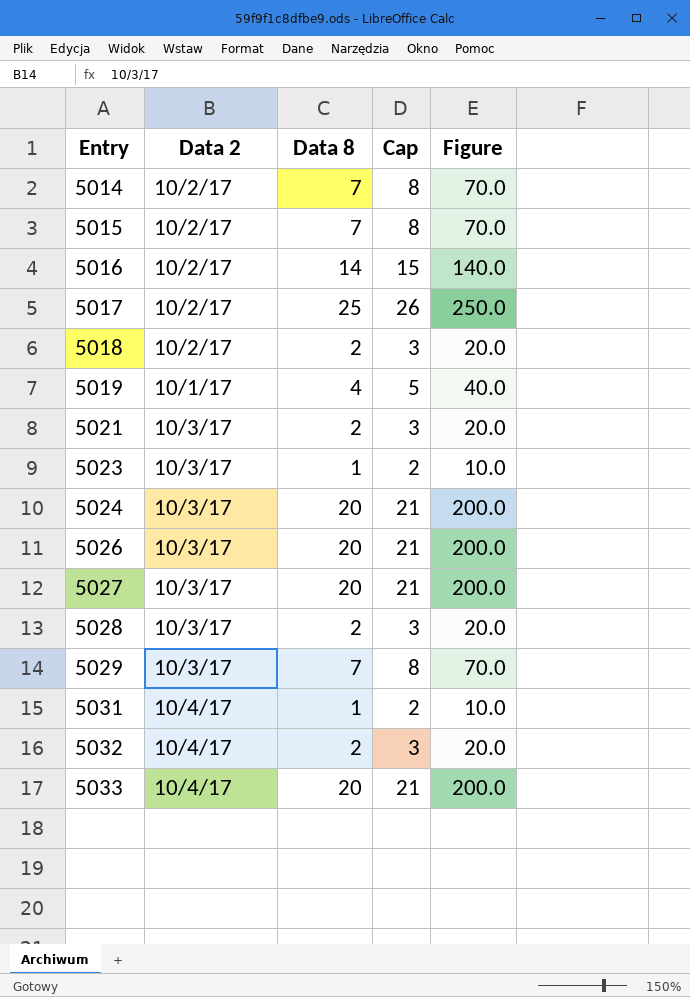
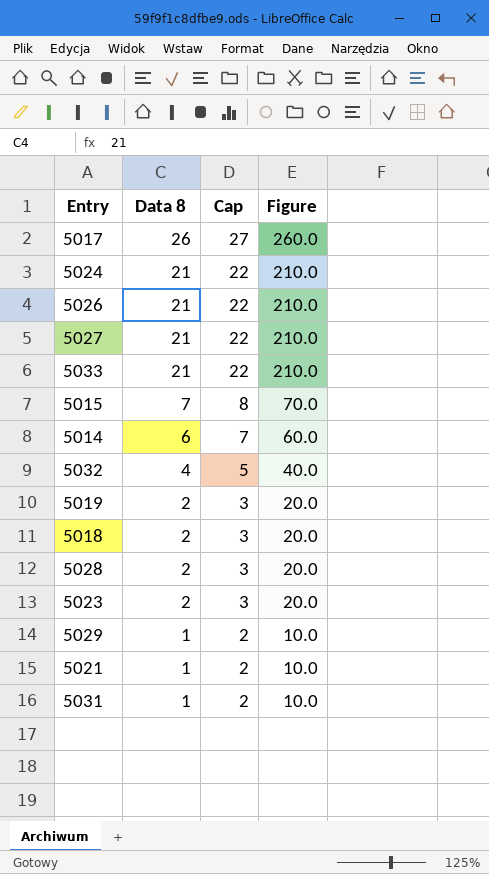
row order: Entry ascending -> Data 8 descending
column Data 2 | position: 2 -> none
row 5016: 10/2/17 | 14 | 15 | 140.0 -> none
5017 | Data 8: 25 -> 26
5017 | Cap: 26 -> 27
5017 | Figure: 250.0 -> 260.0
5024 | Data 8: 20 -> 21
5024 | Cap: 21 -> 22
5024 | Figure: 200.0 -> 210.0
5026 | Data 8: 20 -> 21
5026 | Cap: 21 -> 22
5026 | Figure: 200.0 -> 210.0
5027 | Data 8: 20 -> 21
5027 | Cap: 21 -> 22
5027 | Figure: 200.0 -> 210.0
5033 | Data 8: 20 -> 21
5033 | Cap: 21 -> 22
5033 | Figure: 200.0 -> 210.0
5014 | Data 8: 7 -> 6
5014 | Cap: 8 -> 7
5014 | Figure: 70.0 -> 60.0
5032 | Data 8: 2 -> 4
5032 | Cap: 3 -> 5
5032 | Figure: 20.0 -> 40.0
5019 | Data 8: 4 -> 2
5019 | Cap: 5 -> 3
5019 | Figure: 40.0 -> 20.0
5023 | Data 8: 1 -> 2
5023 | Cap: 2 -> 3
5023 | Figure: 10.0 -> 20.0
5029 | Data 8: 7 -> 1
5029 | Cap: 8 -> 2
5029 | Figure: 70.0 -> 10.0
5021 | Data 8: 2 -> 1
5021 | Cap: 3 -> 2
5021 | Figure: 20.0 -> 10.0

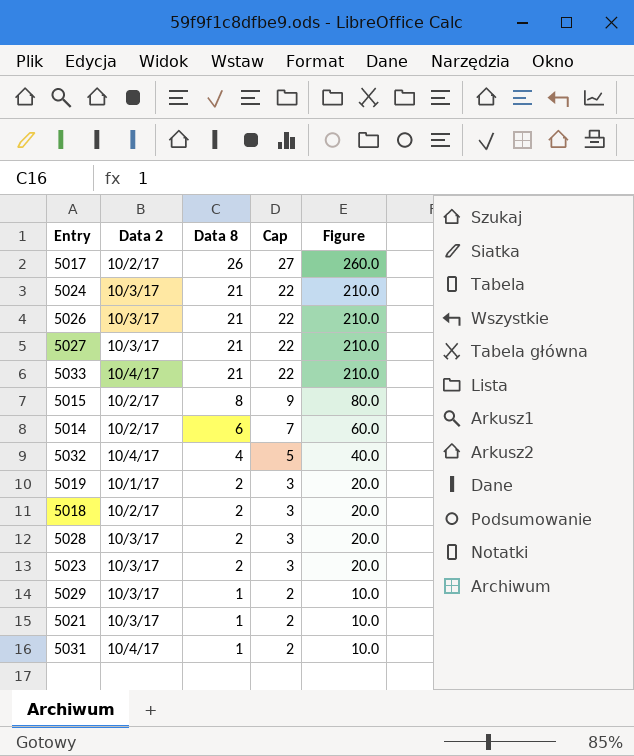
column Data 2 | position: none -> 2
5015 | Data 8: 7 -> 8
5015 | Cap: 8 -> 9
5015 | Figure: 70.0 -> 80.0

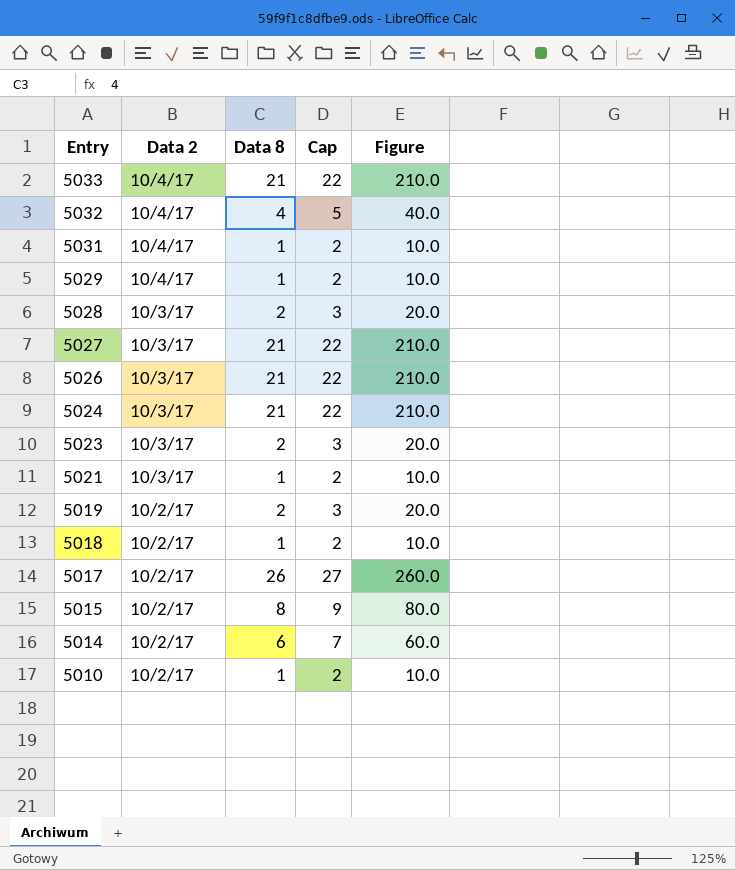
row order: Data 8 descending -> Entry descending
5029 | Data 2: 10/3/17 -> 10/4/17
5019 | Data 2: 10/1/17 -> 10/2/17
5018 | Data 8: 2 -> 1
5018 | Cap: 3 -> 2
5018 | Figure: 20.0 -> 10.0
row 5010: none -> 10/2/17 | 1 | 2 | 10.0

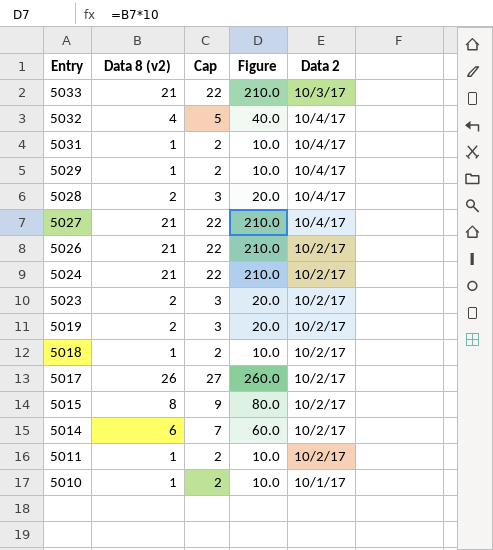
column name: Data 8 -> Data 8 (v2)
column Data 2 | position: 2 -> 5
row 5021: 10/3/17 | 1 | 2 | 10.0 -> none
5033 | Data 2: 10/4/17 -> 10/3/17
5028 | Data 2: 10/3/17 -> 10/4/17
5027 | Data 2: 10/3/17 -> 10/4/17
5026 | Data 2: 10/3/17 -> 10/2/17
5024 | Data 2: 10/3/17 -> 10/2/17
5023 | Data 2: 10/3/17 -> 10/2/17
row 5011: none -> 1 | 2 | 10.0 | 10/2/17
5010 | Data 2: 10/2/17 -> 10/1/17

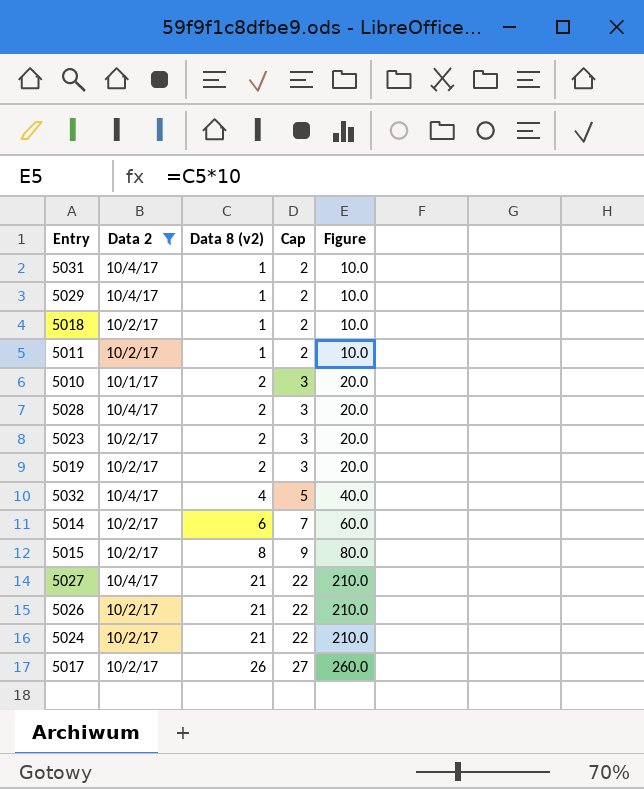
filter: none -> Data 2 != 10/3/17
row order: Entry descending -> Data 8 (v2) ascending
column Data 2 | position: 5 -> 2
5010 | Data 8 (v2): 1 -> 2
5010 | Cap: 2 -> 3
5010 | Figure: 10.0 -> 20.0

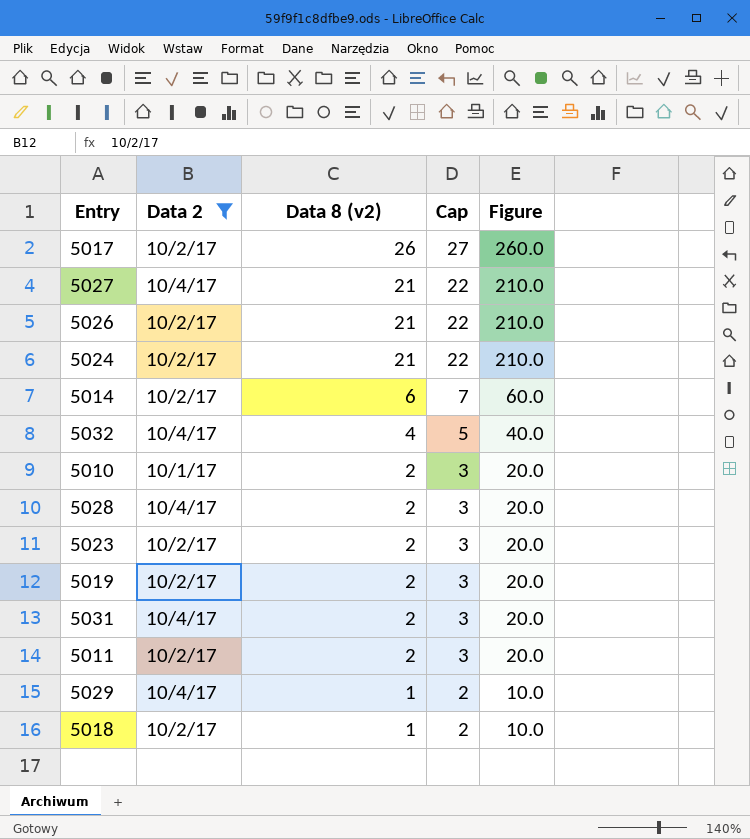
row order: Data 8 (v2) ascending -> Data 8 (v2) descending
row 5015: 10/2/17 | 8 | 9 | 80.0 -> none
5031 | Data 8 (v2): 1 -> 2
5031 | Cap: 2 -> 3
5031 | Figure: 10.0 -> 20.0
5011 | Data 8 (v2): 1 -> 2
5011 | Cap: 2 -> 3
5011 | Figure: 10.0 -> 20.0

